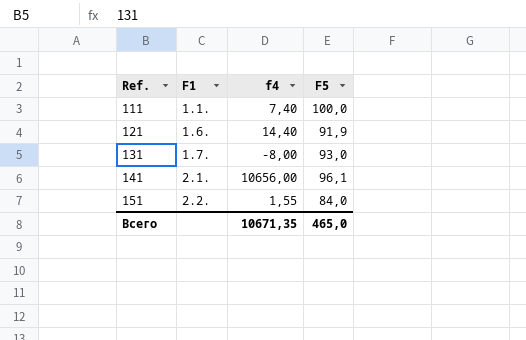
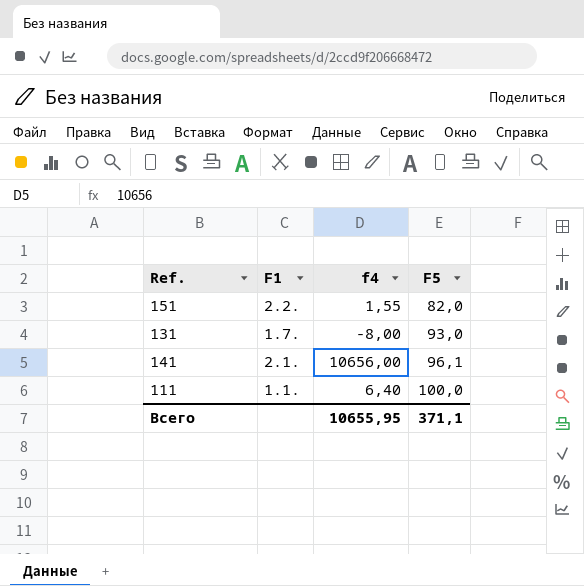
row order: Ref. ascending -> F5 ascending
row 121: 1.6. | 14,40 | 91,9 -> none
151 | F5: 84,0 -> 82,0
111 | f4: 7,40 -> 6,40
Всего | f4: 10671,35 -> 10655,95
Всего | F5: 465,0 -> 371,1

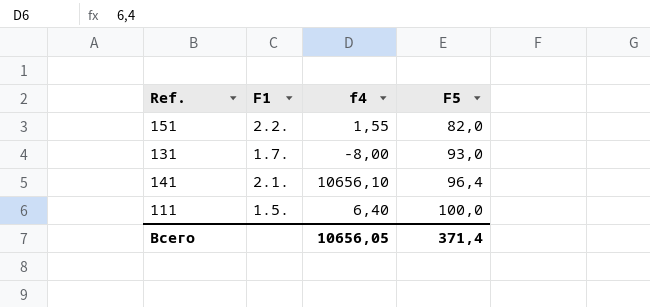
141 | f4: 10656,00 -> 10656,10
141 | F5: 96,1 -> 96,4
111 | F1: 1.1. -> 1.5.
Всего | f4: 10655,95 -> 10656,05
Всего | F5: 371,1 -> 371,4

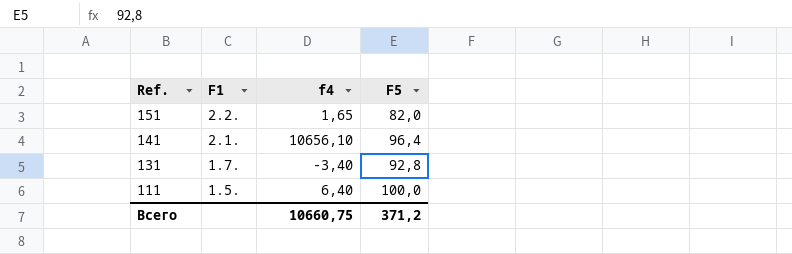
row order: F5 ascending -> Ref. descending
151 | f4: 1,55 -> 1,65
131 | f4: -8,00 -> -3,40
131 | F5: 93,0 -> 92,8
Всего | f4: 10656,05 -> 10660,75
Всего | F5: 371,4 -> 371,2

